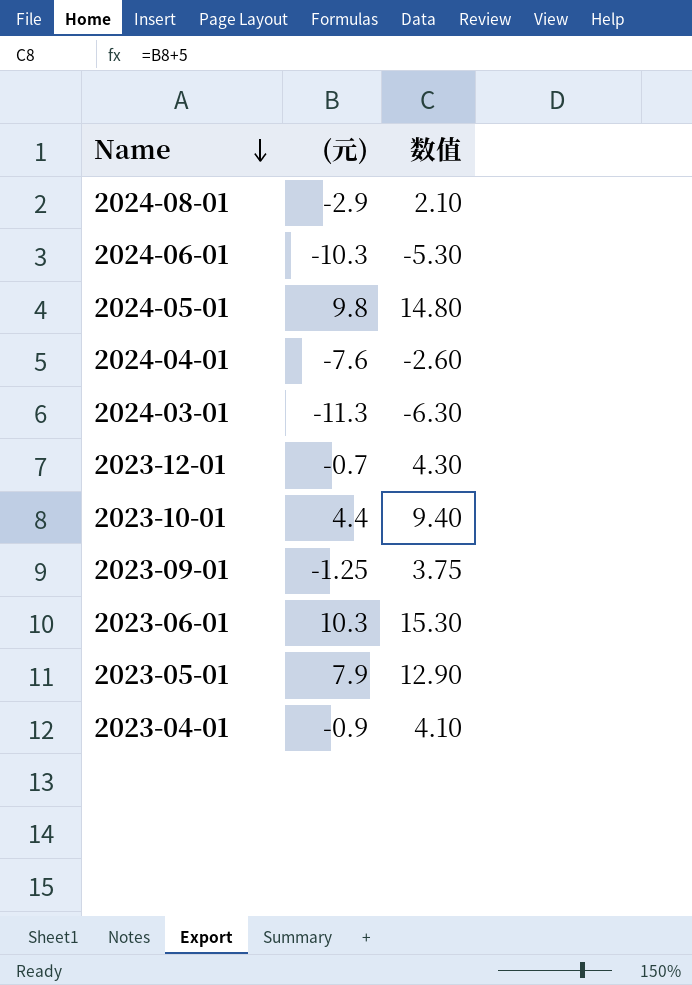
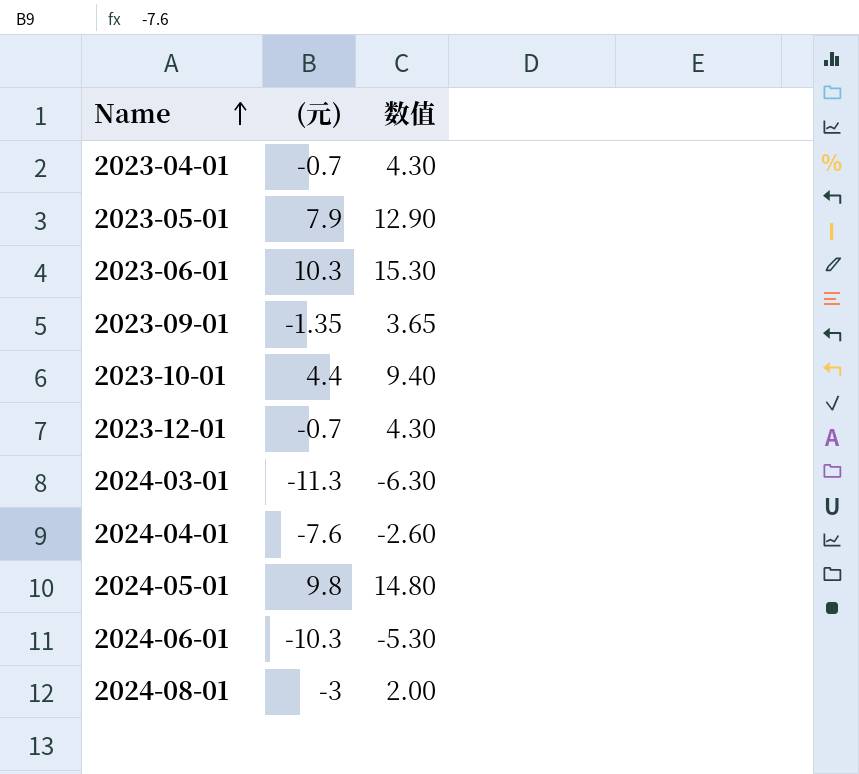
row order: Name descending -> Name ascending
2023-04-01 | (元): -0.9 -> -0.7
2023-04-01 | 数值: 4.10 -> 4.30
2023-09-01 | (元): -1.25 -> -1.35
2023-09-01 | 数值: 3.75 -> 3.65
2024-08-01 | (元): -2.9 -> -3
2024-08-01 | 数值: 2.10 -> 2.00

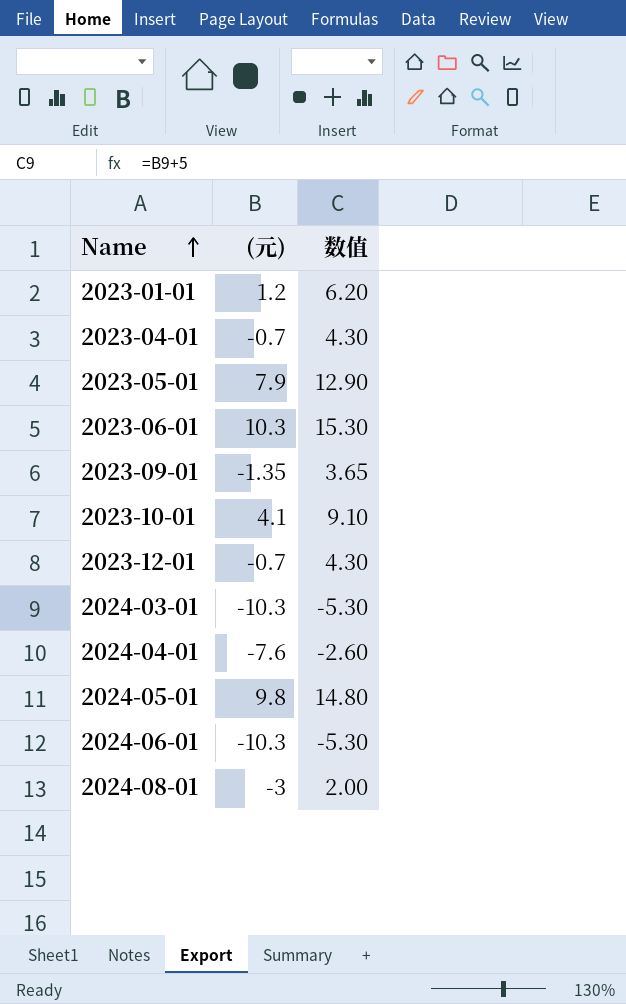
row 2023-01-01: none -> 1.2 | 6.20
2023-10-01 | (元): 4.4 -> 4.1
2023-10-01 | 数值: 9.40 -> 9.10
2024-03-01 | (元): -11.3 -> -10.3
2024-03-01 | 数值: -6.30 -> -5.30

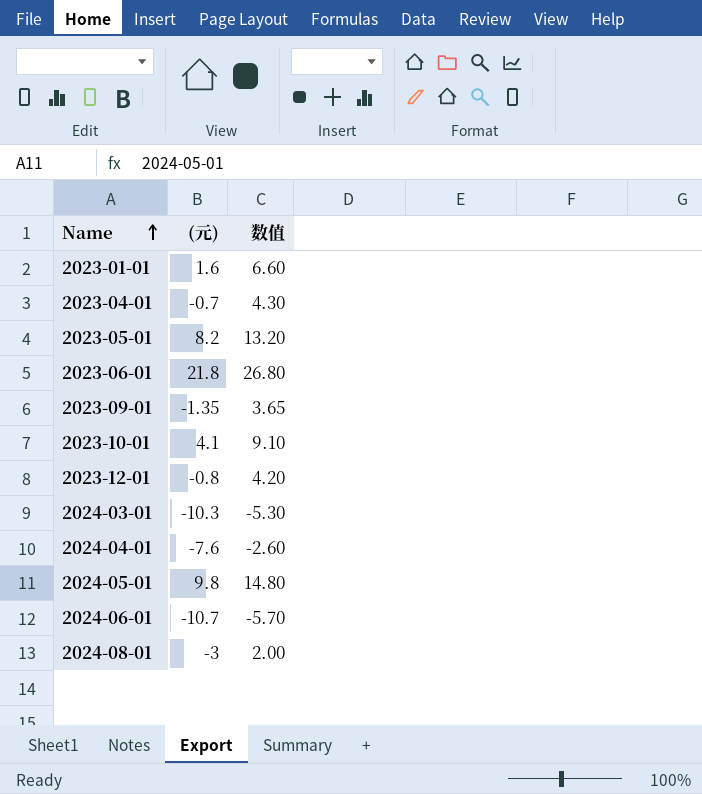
2023-01-01 | (元): 1.2 -> 1.6
2023-01-01 | 数值: 6.20 -> 6.60
2023-05-01 | (元): 7.9 -> 8.2
2023-05-01 | 数值: 12.90 -> 13.20
2023-06-01 | (元): 10.3 -> 21.8
2023-06-01 | 数值: 15.30 -> 26.80
2023-12-01 | (元): -0.7 -> -0.8
2023-12-01 | 数值: 4.30 -> 4.20
2024-06-01 | (元): -10.3 -> -10.7
2024-06-01 | 数值: -5.30 -> -5.70

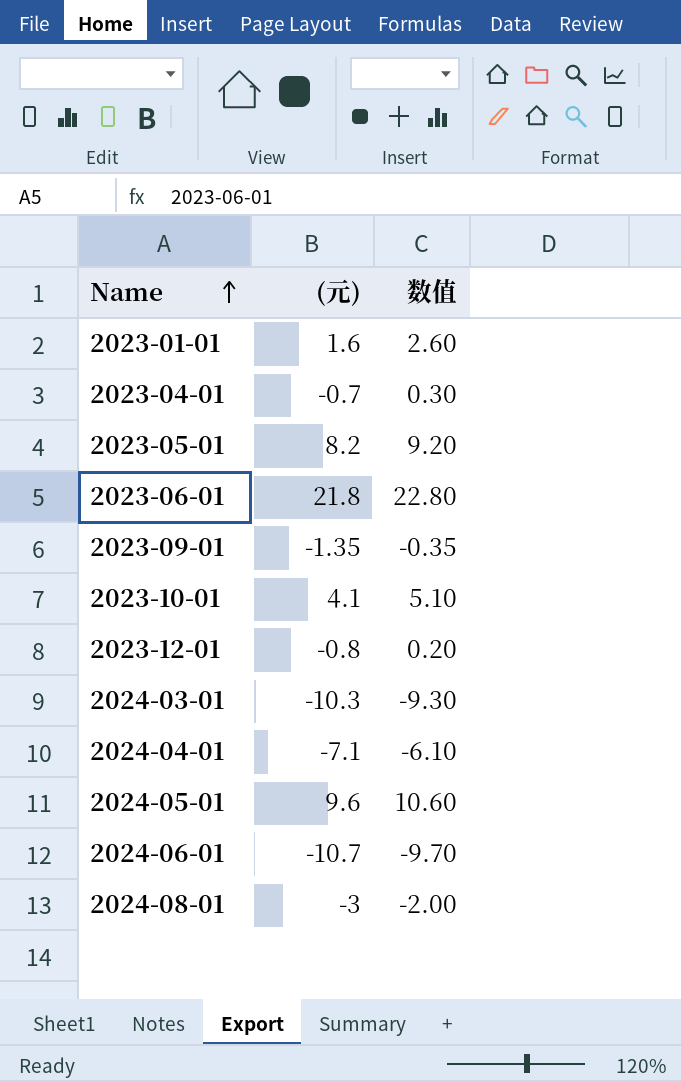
column 数值 | formula: [(元)] + 5 -> [(元)] + 1
2024-04-01 | (元): -7.6 -> -7.1
2024-05-01 | (元): 9.8 -> 9.6

